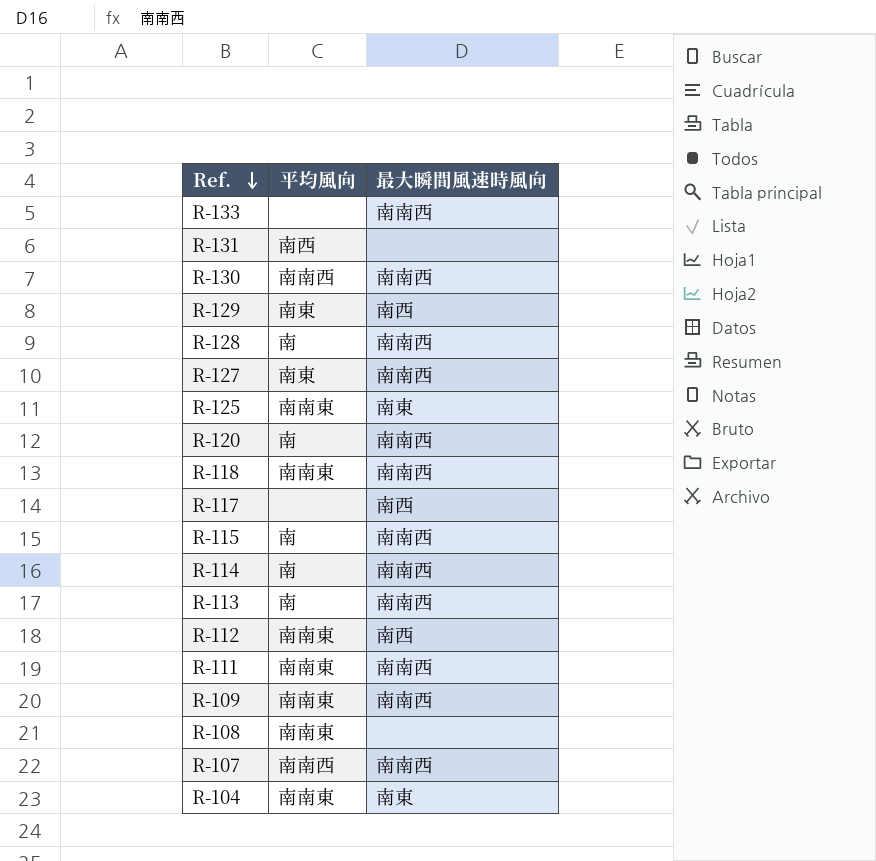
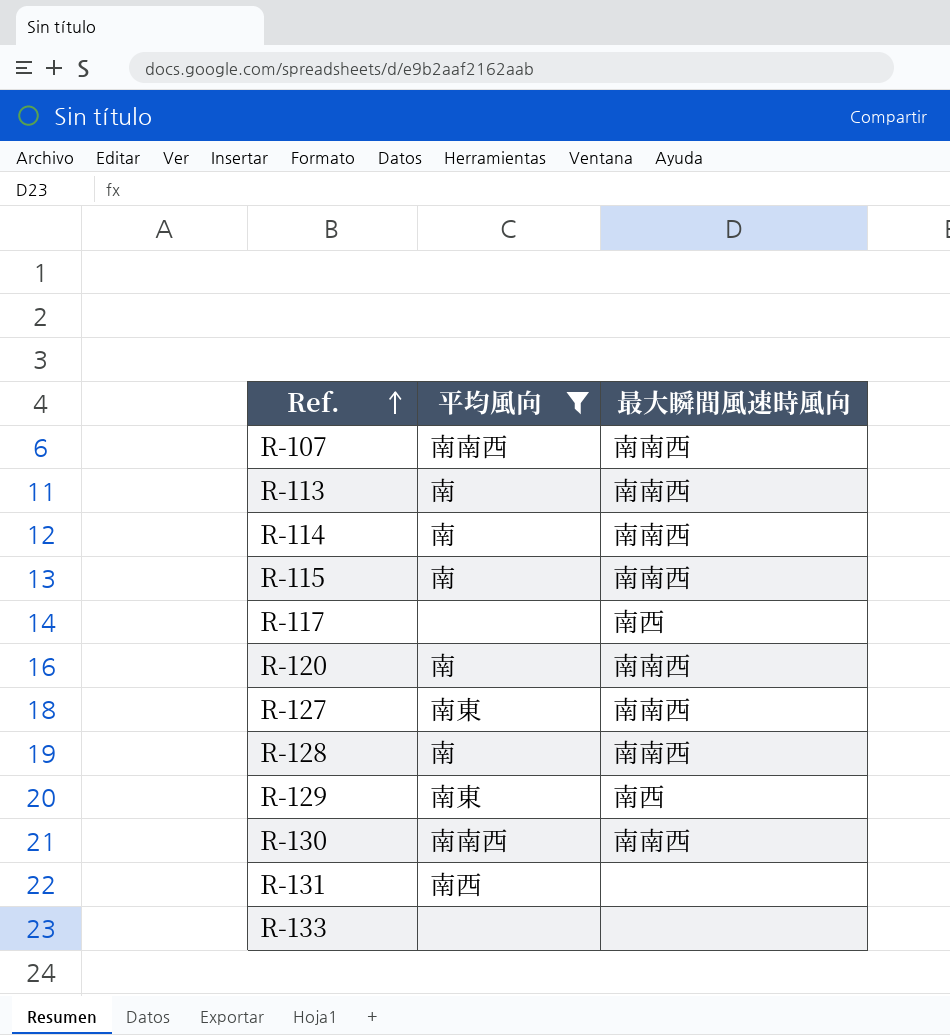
filter: none -> 平均風向 != 南南東
row order: Ref. descending -> Ref. ascending
R-133 | 最大瞬間風速時風向: 南南西 -> none

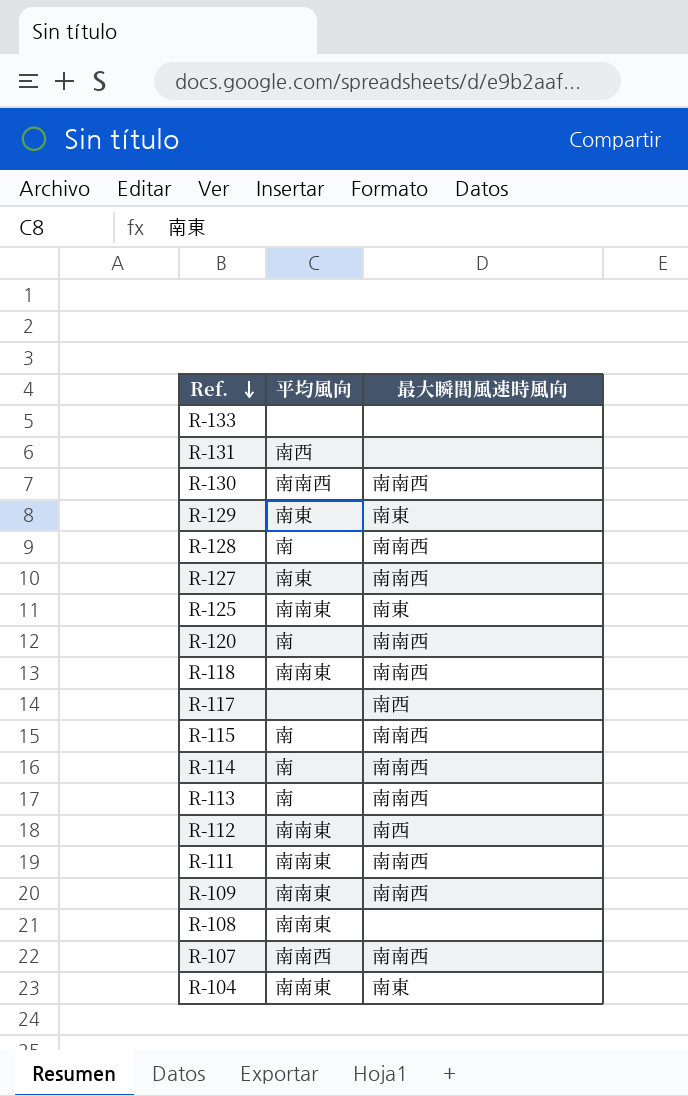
filter: 平均風向 != 南南東 -> none
row order: Ref. ascending -> Ref. descending
R-129 | 最大瞬間風速時風向: 南西 -> 南東

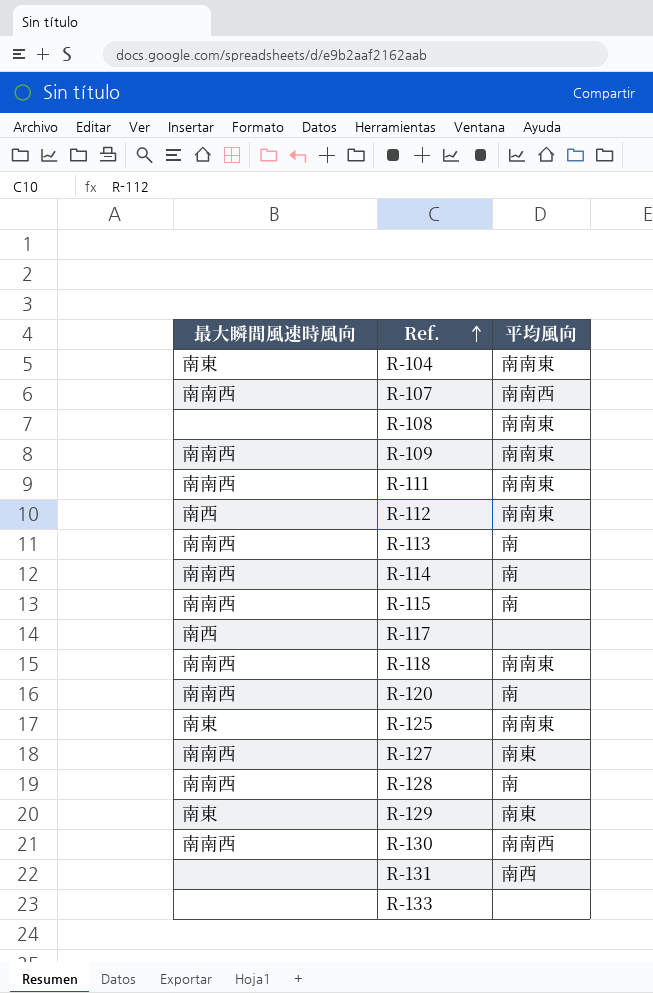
row order: Ref. descending -> Ref. ascending
column 最大瞬間風速時風向 | position: 3 -> 1

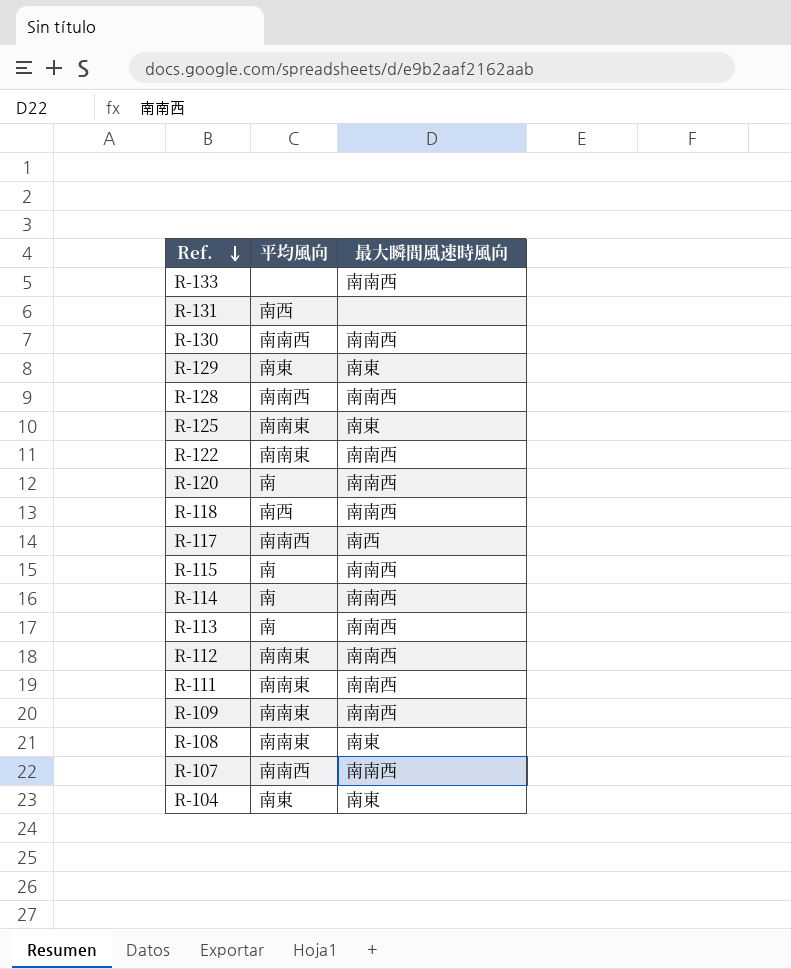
row order: Ref. ascending -> Ref. descending
column 最大瞬間風速時風向 | position: 1 -> 3
row R-127: 南南西 | 南東 -> none
R-133 | 最大瞬間風速時風向: none -> 南南西
R-128 | 平均風向: 南 -> 南南西
row R-122: none -> 南南東 | 南南西
R-118 | 平均風向: 南南東 -> 南西
R-117 | 平均風向: none -> 南南西
R-112 | 最大瞬間風速時風向: 南西 -> 南南西
R-108 | 最大瞬間風速時風向: none -> 南東
R-104 | 平均風向: 南南東 -> 南東

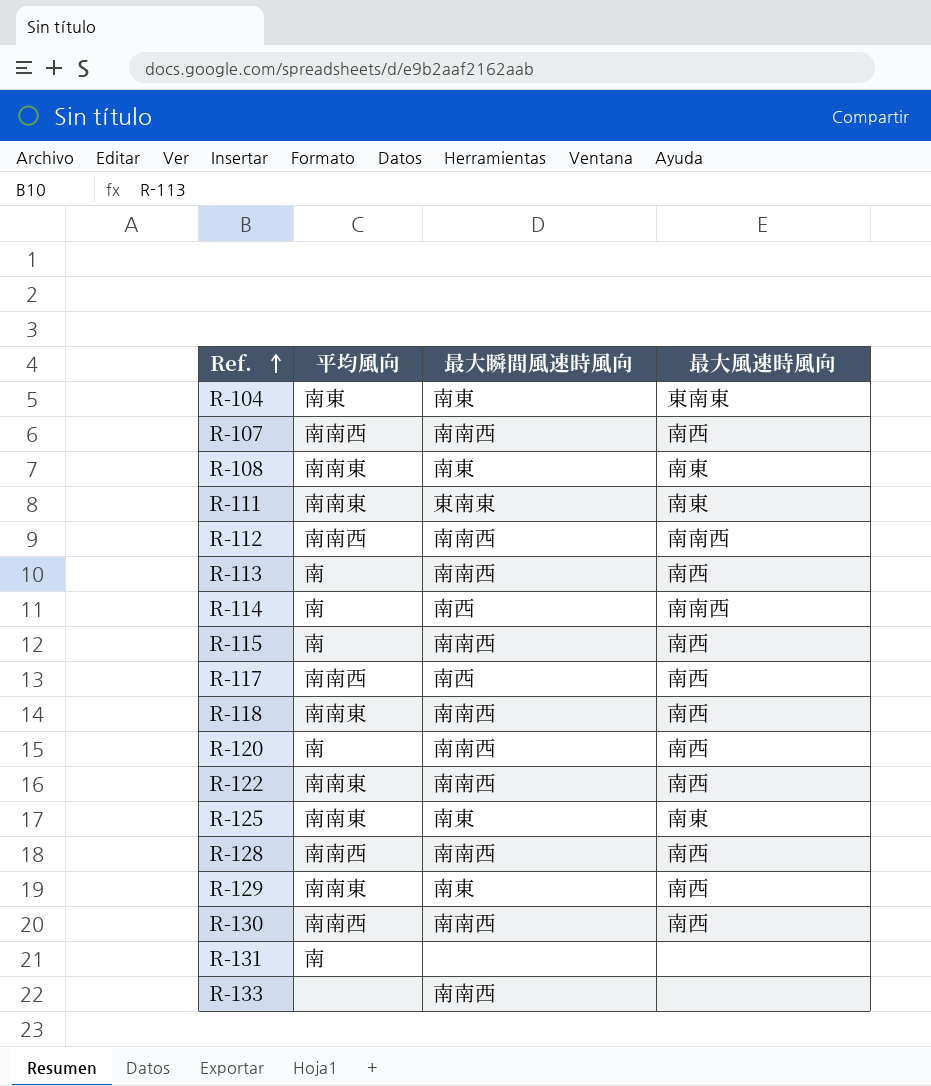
row order: Ref. descending -> Ref. ascending
column 最大風速時風向 | position: none -> 4
row R-109: 南南東 | 南南西 -> none
R-111 | 最大瞬間風速時風向: 南南西 -> 東南東
R-112 | 平均風向: 南南東 -> 南南西
R-114 | 最大瞬間風速時風向: 南南西 -> 南西
R-118 | 平均風向: 南西 -> 南南東
R-129 | 平均風向: 南東 -> 南南東
R-131 | 平均風向: 南西 -> 南

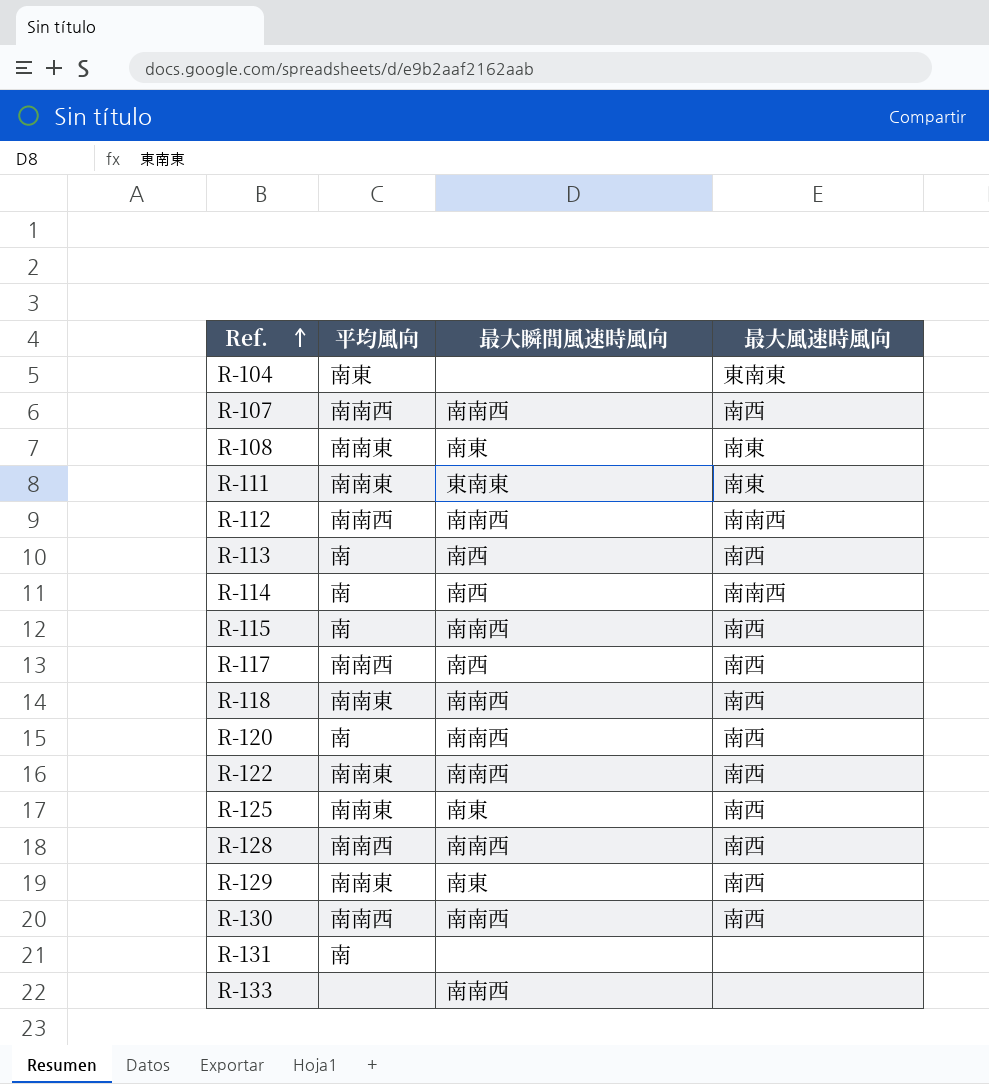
R-104 | 最大瞬間風速時風向: 南東 -> none
R-113 | 最大瞬間風速時風向: 南南西 -> 南西
R-125 | 最大風速時風向: 南東 -> 南西

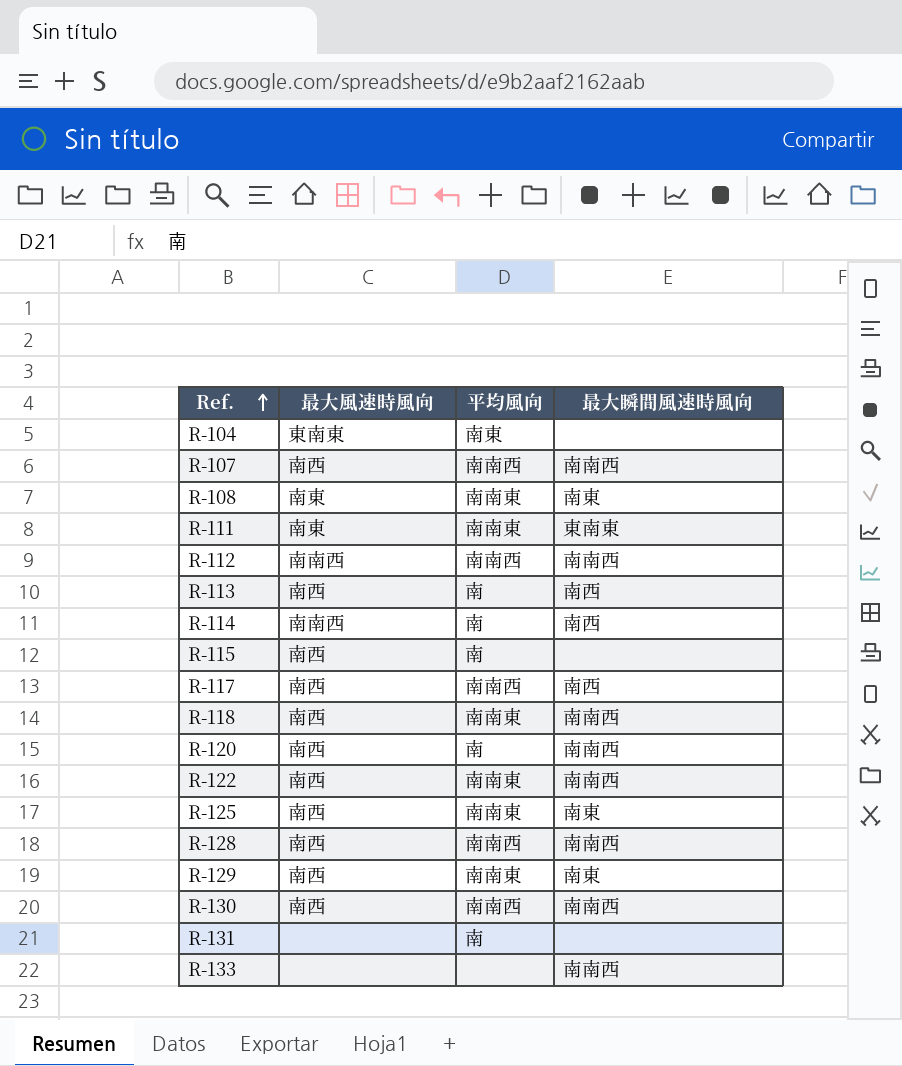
column 最大風速時風向 | position: 4 -> 2
R-115 | 最大瞬間風速時風向: 南南西 -> none

